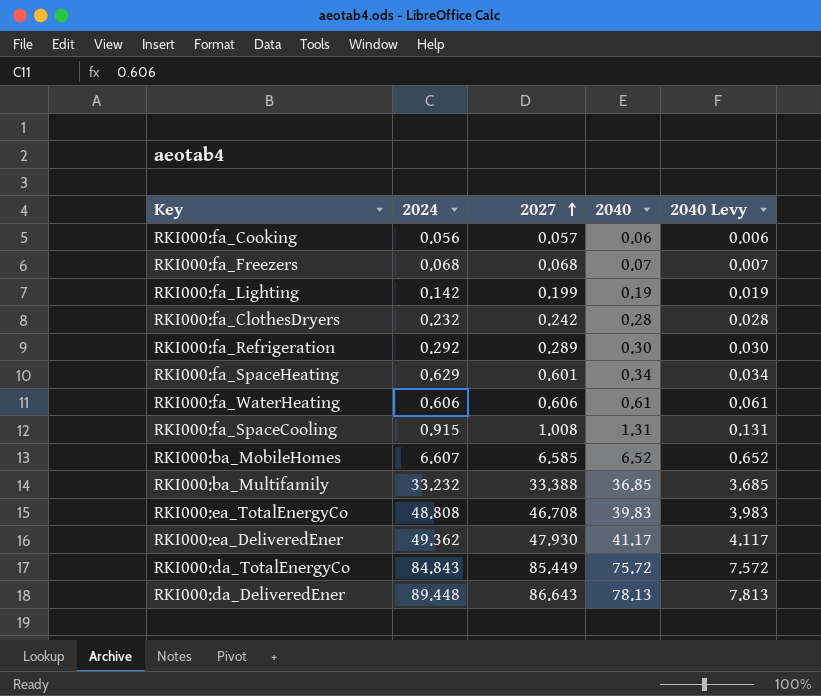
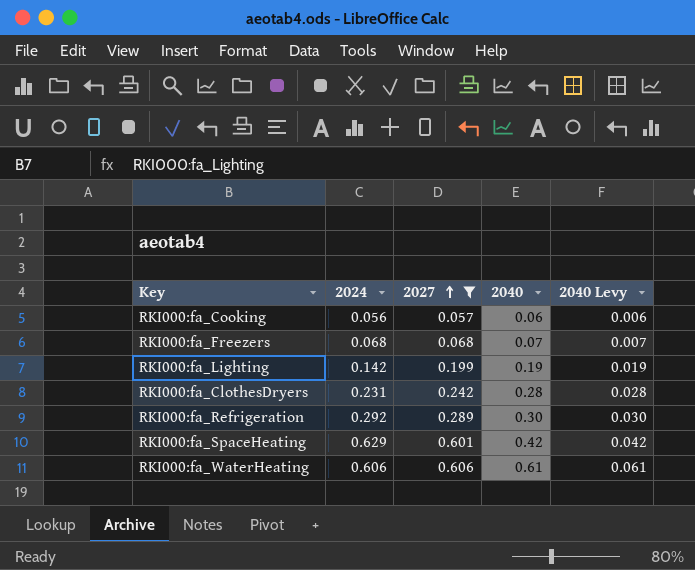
filter: none -> 2027 <= 0.606
RKI000:fa_ClothesDryers | 2024: 0.232 -> 0.231
RKI000:fa_SpaceHeating | 2040: 0.34 -> 0.42
RKI000:fa_SpaceHeating | 2040 Levy: 0.034 -> 0.042

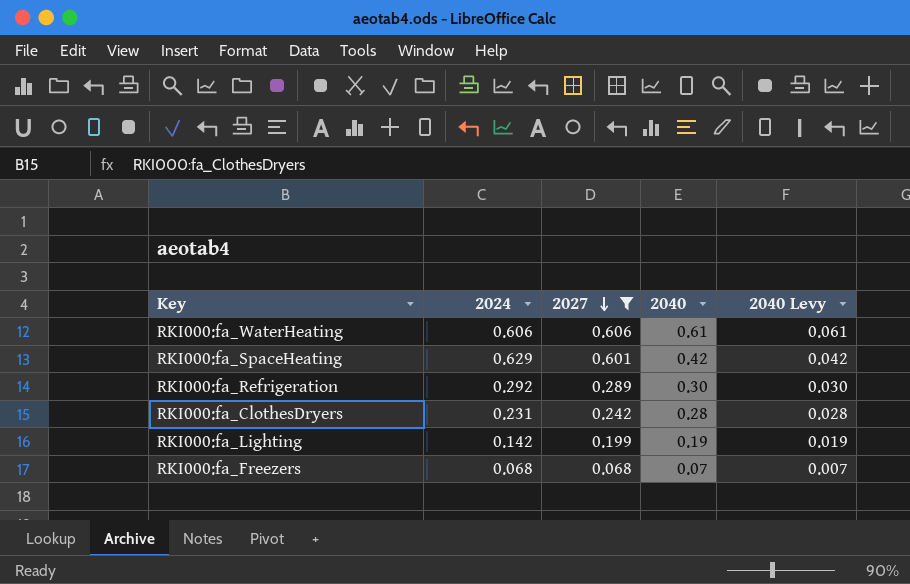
row order: 2027 ascending -> 2027 descending
row RKI000:fa_Cooking: 0.056 | 0.057 | 0.06 | 0.006 -> none

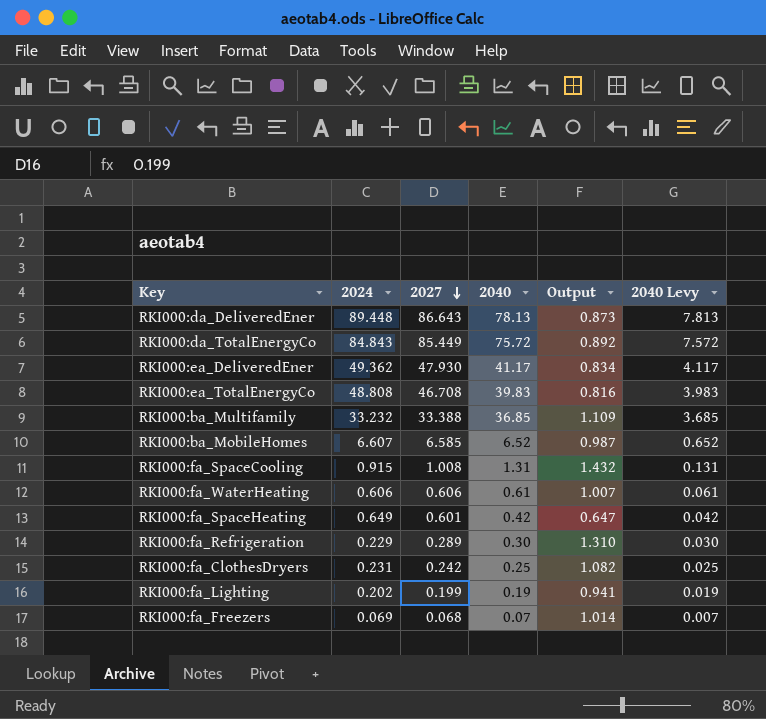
filter: 2027 <= 0.606 -> none
column Output | formula: none -> [2040] / [2024]
RKI000:fa_SpaceHeating | 2024: 0.629 -> 0.649
RKI000:fa_Refrigeration | 2024: 0.292 -> 0.229
RKI000:fa_ClothesDryers | 2040: 0.28 -> 0.25
RKI000:fa_ClothesDryers | 2040 Levy: 0.028 -> 0.025
RKI000:fa_Lighting | 2024: 0.142 -> 0.202
RKI000:fa_Freezers | 2024: 0.068 -> 0.069

